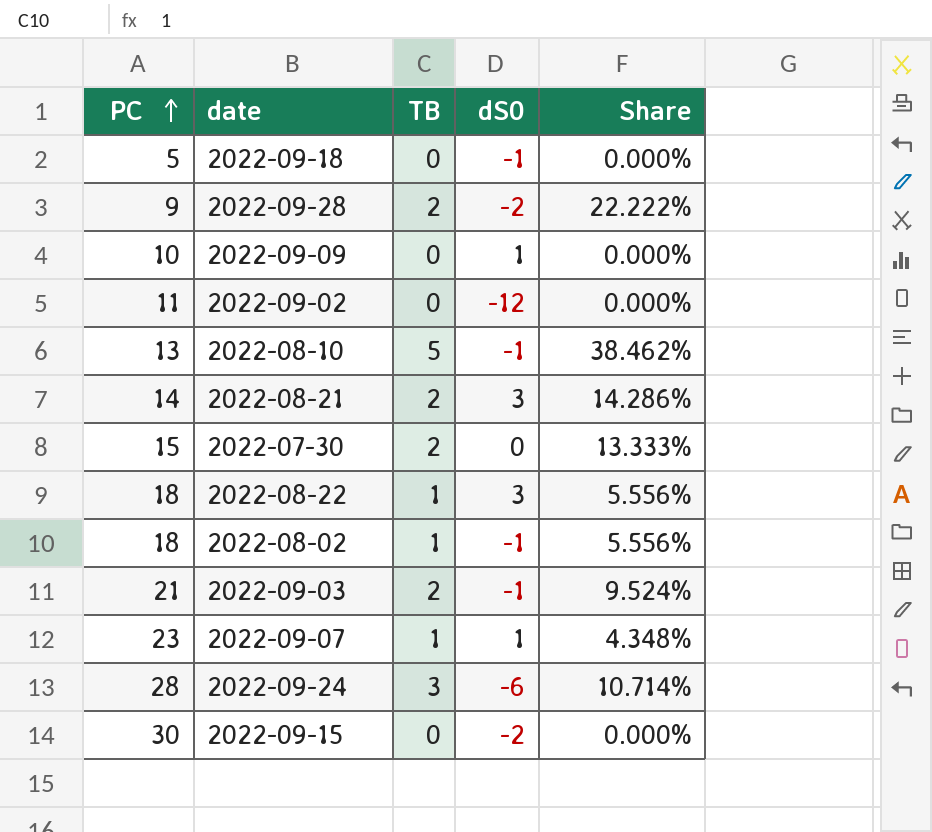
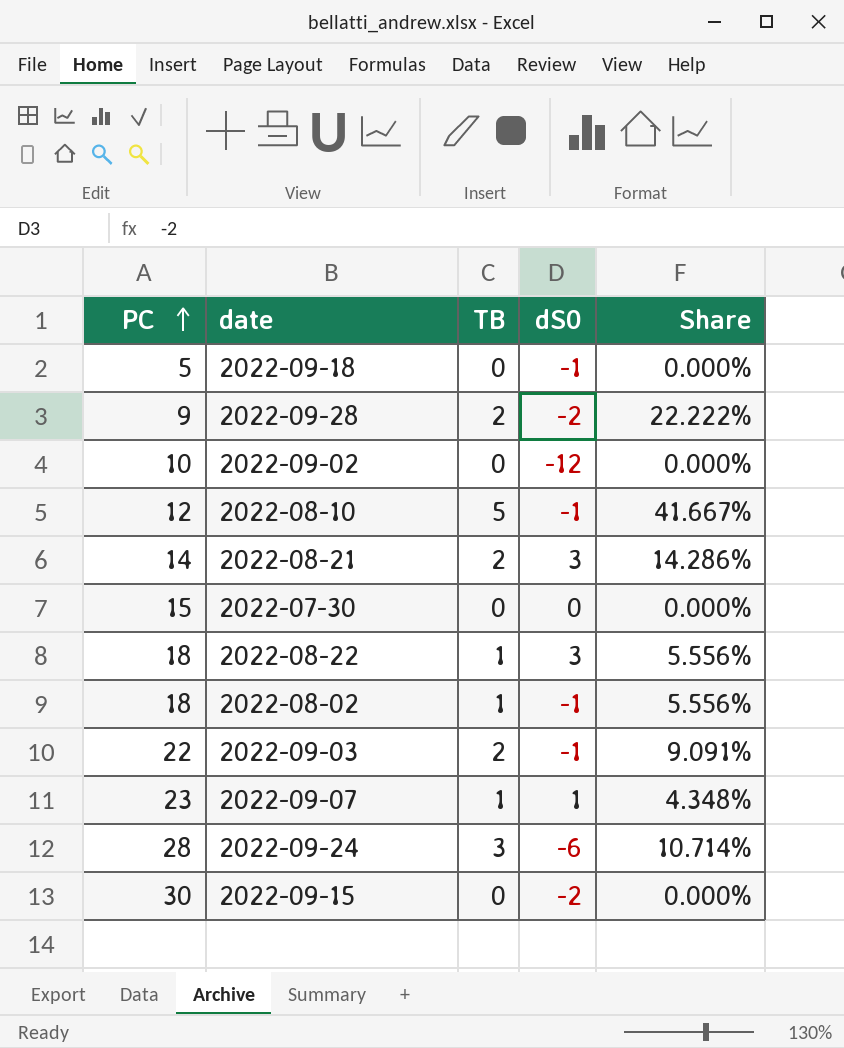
row 2022-09-09: 10 | 0 | 1 | 0.000% -> none
2022-09-02 | PC: 11 -> 10
2022-08-10 | PC: 13 -> 12
2022-08-10 | Share: 38.462% -> 41.667%
2022-07-30 | TB: 2 -> 0
2022-07-30 | Share: 13.333% -> 0.000%
2022-09-03 | PC: 21 -> 22
2022-09-03 | Share: 9.524% -> 9.091%

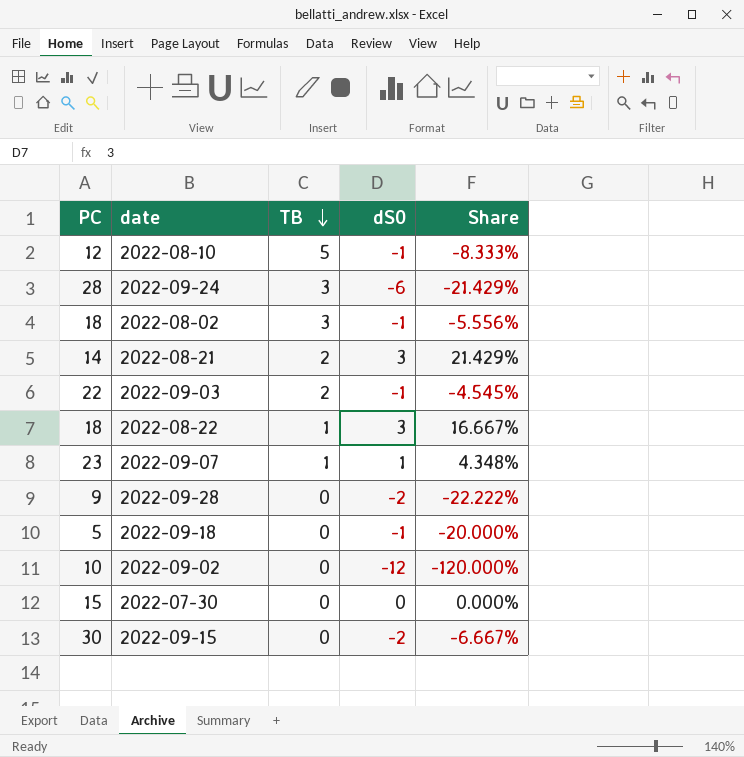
row order: PC ascending -> TB descending
column Share | formula: [TB] / [PC] -> [dS0] / [PC]
2022-08-02 | TB: 1 -> 3
2022-09-28 | TB: 2 -> 0

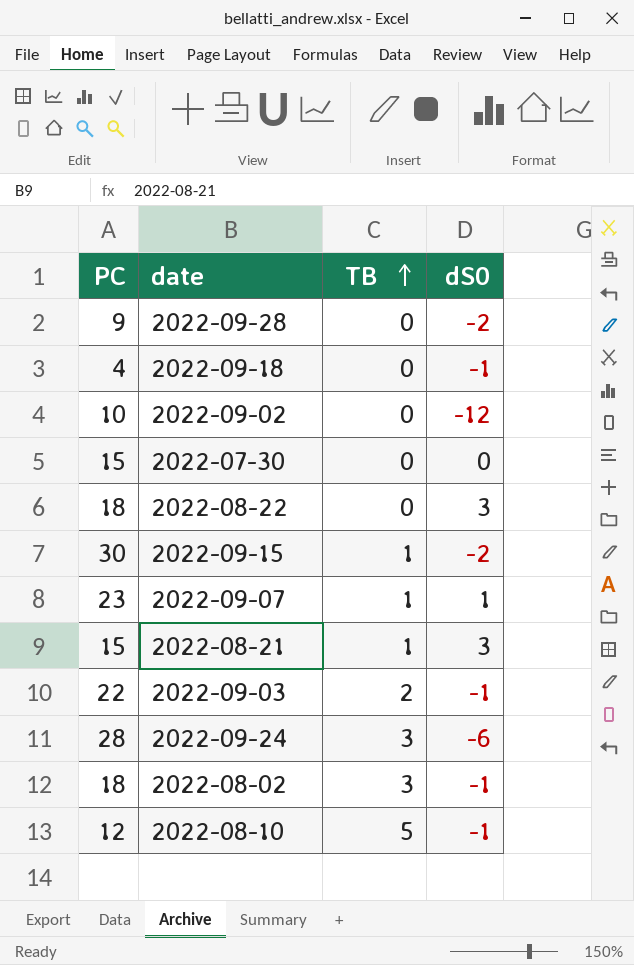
row order: TB descending -> TB ascending
column Share | formula: [dS0] / [PC] -> none
2022-09-18 | PC: 5 -> 4
2022-08-22 | TB: 1 -> 0
2022-09-15 | TB: 0 -> 1
2022-08-21 | PC: 14 -> 15
2022-08-21 | TB: 2 -> 1

